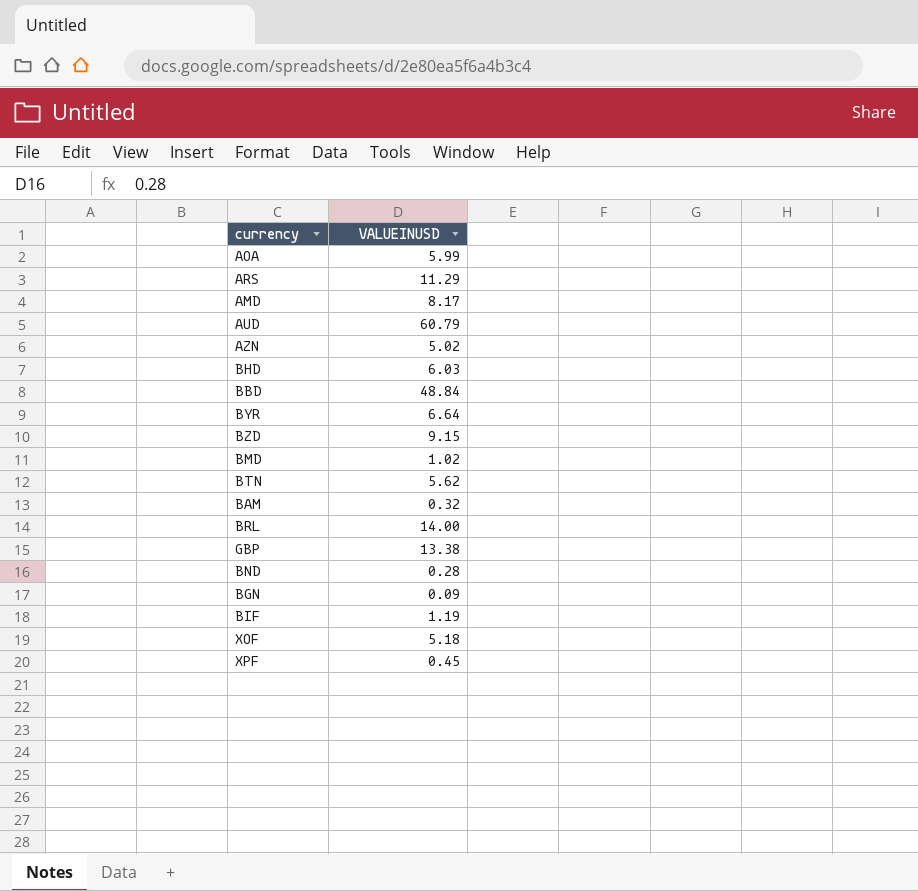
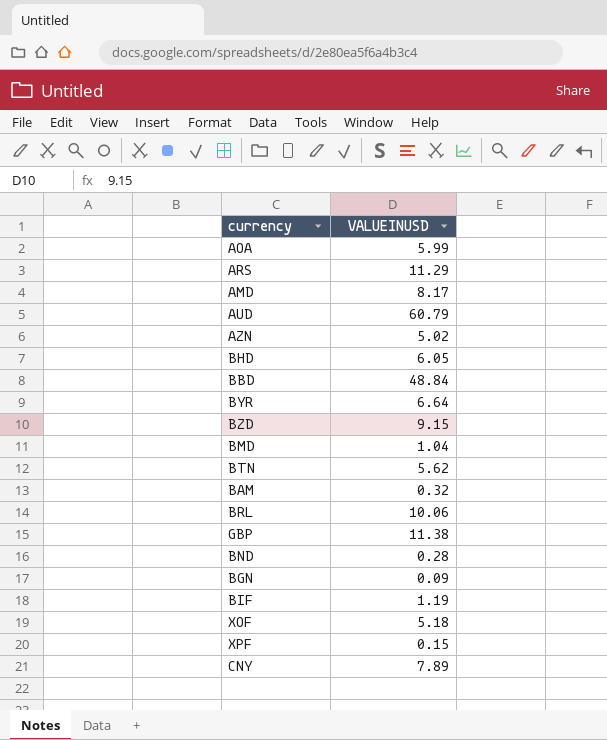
BHD | VALUEINUSD: 6.03 -> 6.05
BMD | VALUEINUSD: 1.02 -> 1.04
BRL | VALUEINUSD: 14.00 -> 10.06
GBP | VALUEINUSD: 13.38 -> 11.38
XPF | VALUEINUSD: 0.45 -> 0.15
row CNY: none -> 7.89

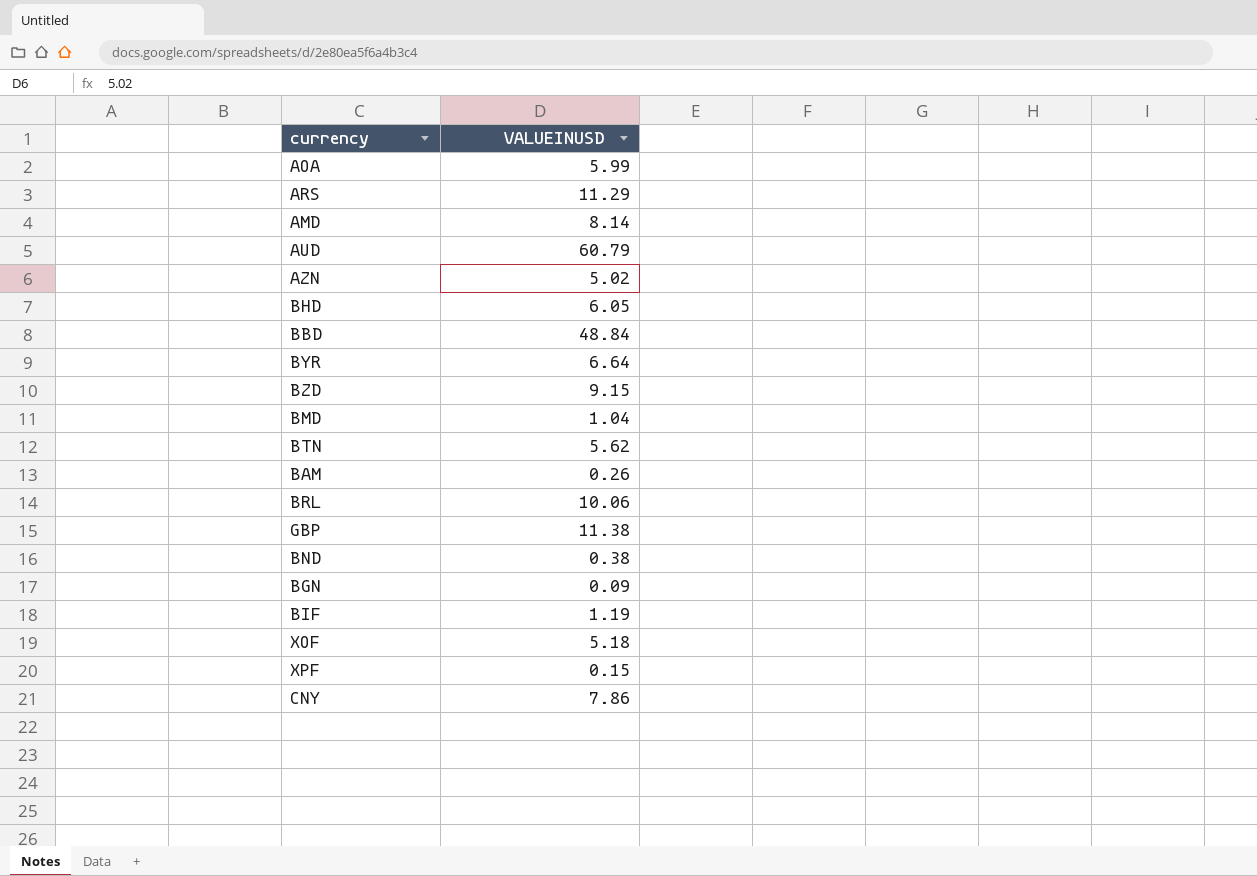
AMD | VALUEINUSD: 8.17 -> 8.14
BAM | VALUEINUSD: 0.32 -> 0.26
BND | VALUEINUSD: 0.28 -> 0.38
CNY | VALUEINUSD: 7.89 -> 7.86

